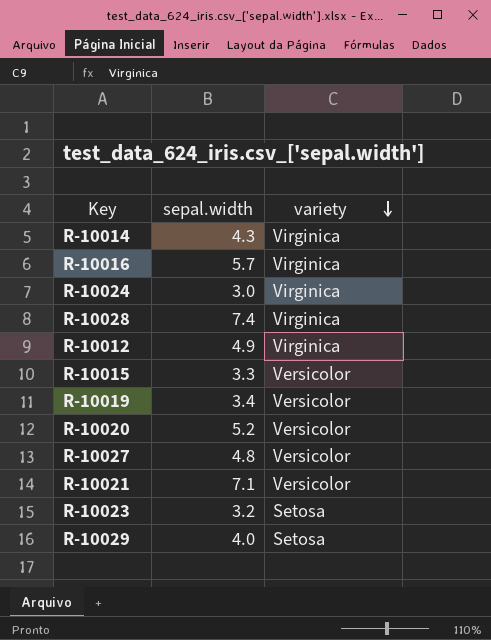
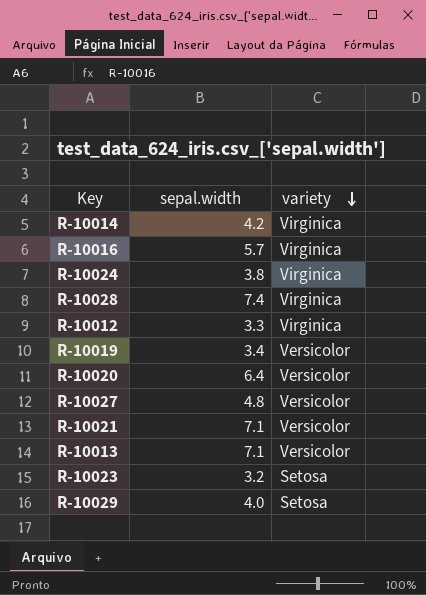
row R-10015: 3.3 | Versicolor -> none
R-10014 | sepal.width: 4.3 -> 4.2
R-10024 | sepal.width: 3.0 -> 3.8
R-10012 | sepal.width: 4.9 -> 3.3
R-10020 | sepal.width: 5.2 -> 6.4
row R-10013: none -> 7.1 | Versicolor

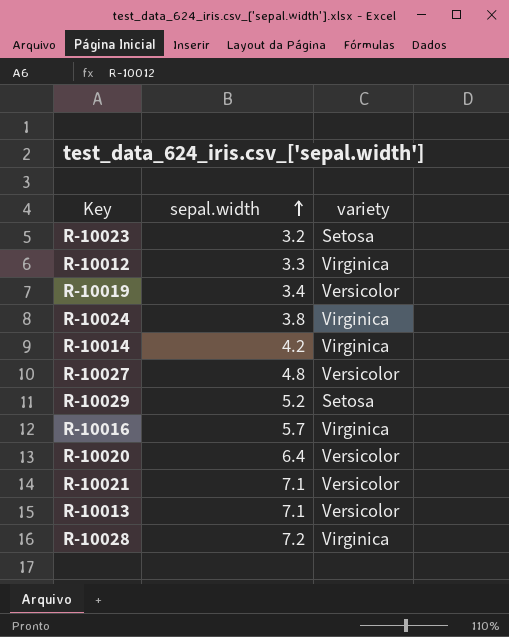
row order: variety descending -> sepal.width ascending
R-10029 | sepal.width: 4.0 -> 5.2
R-10028 | sepal.width: 7.4 -> 7.2

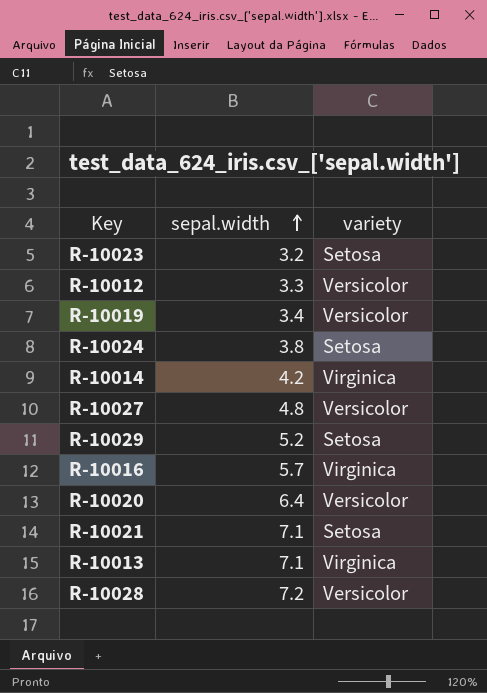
R-10012 | variety: Virginica -> Versicolor
R-10024 | variety: Virginica -> Setosa
R-10021 | variety: Versicolor -> Setosa
R-10013 | variety: Versicolor -> Virginica
R-10028 | variety: Virginica -> Versicolor

